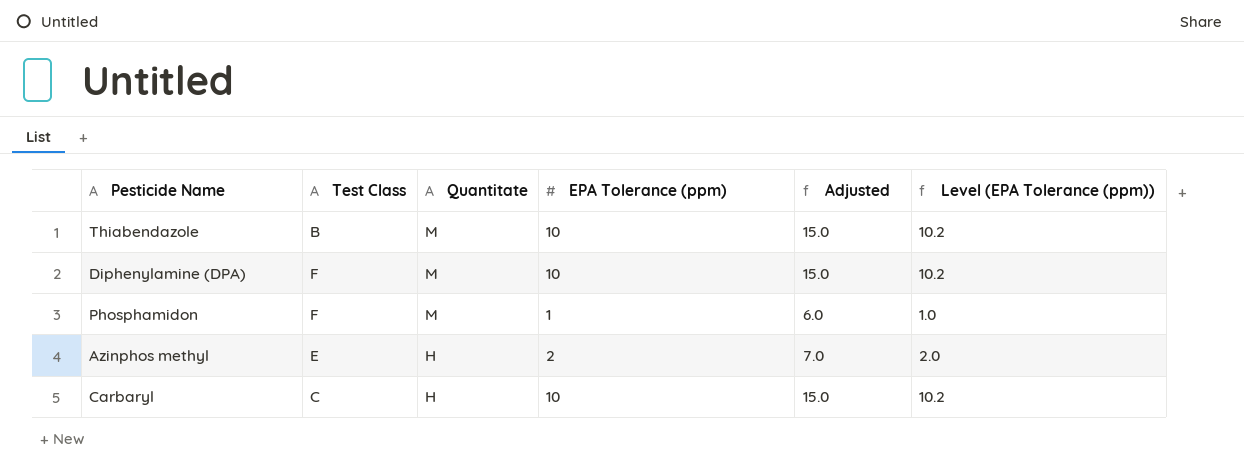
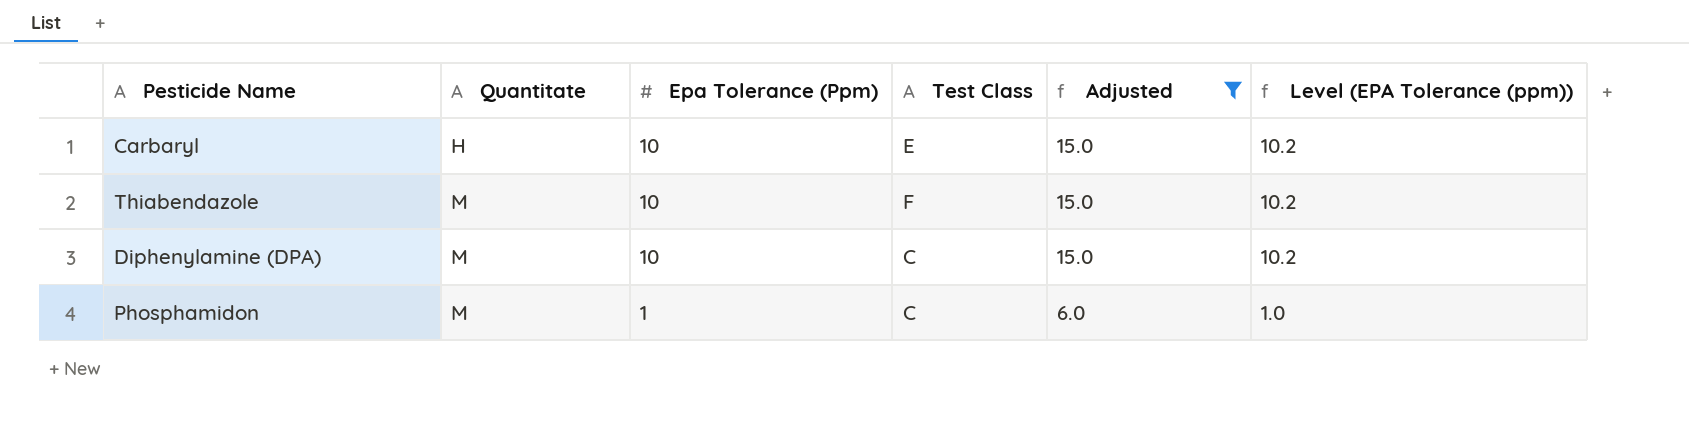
filter: none -> Adjusted != 7.0
row order: Quantitate descending -> Quantitate ascending
column name: EPA Tolerance (ppm) -> Epa Tolerance (Ppm)
column Test Class | position: 2 -> 4
Carbaryl | Test Class: C -> E
Thiabendazole | Test Class: B -> F
Diphenylamine (DPA) | Test Class: F -> C
Phosphamidon | Test Class: F -> C

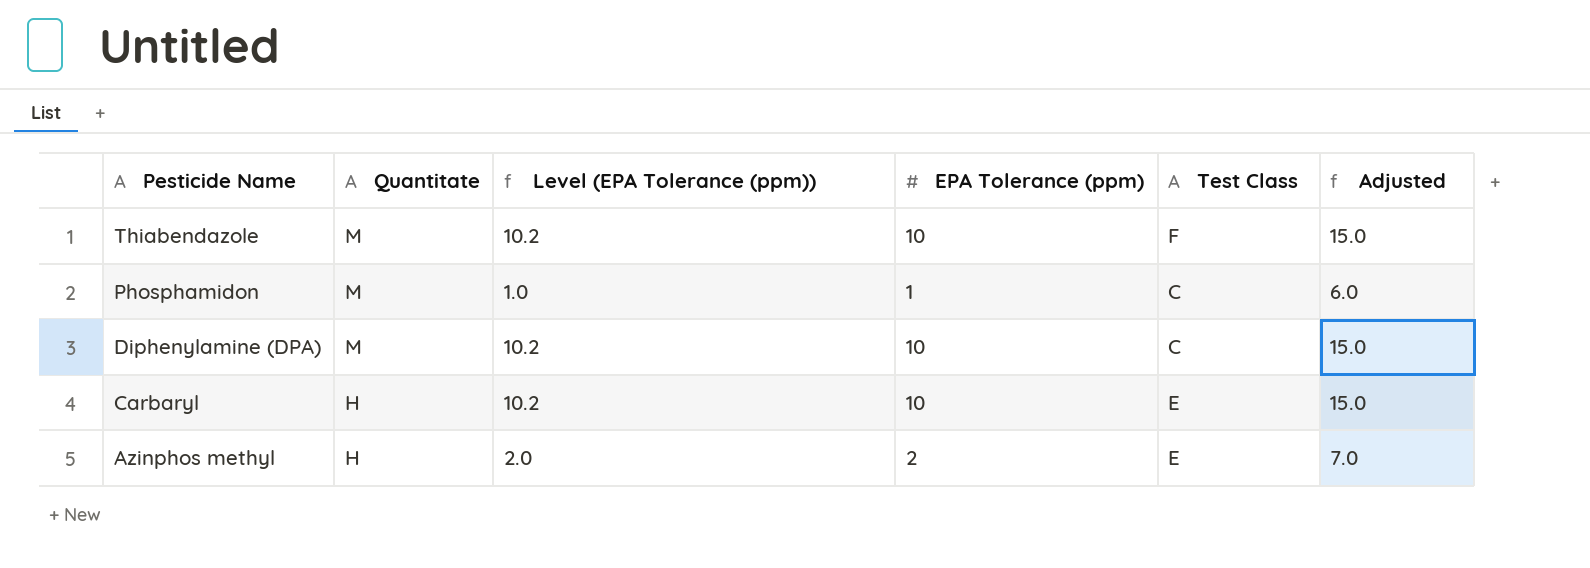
filter: Adjusted != 7.0 -> none
row order: Quantitate ascending -> Pesticide Name descending
column Level (EPA Tolerance (ppm)) | position: 6 -> 3
column name: Epa Tolerance (Ppm) -> EPA Tolerance (ppm)

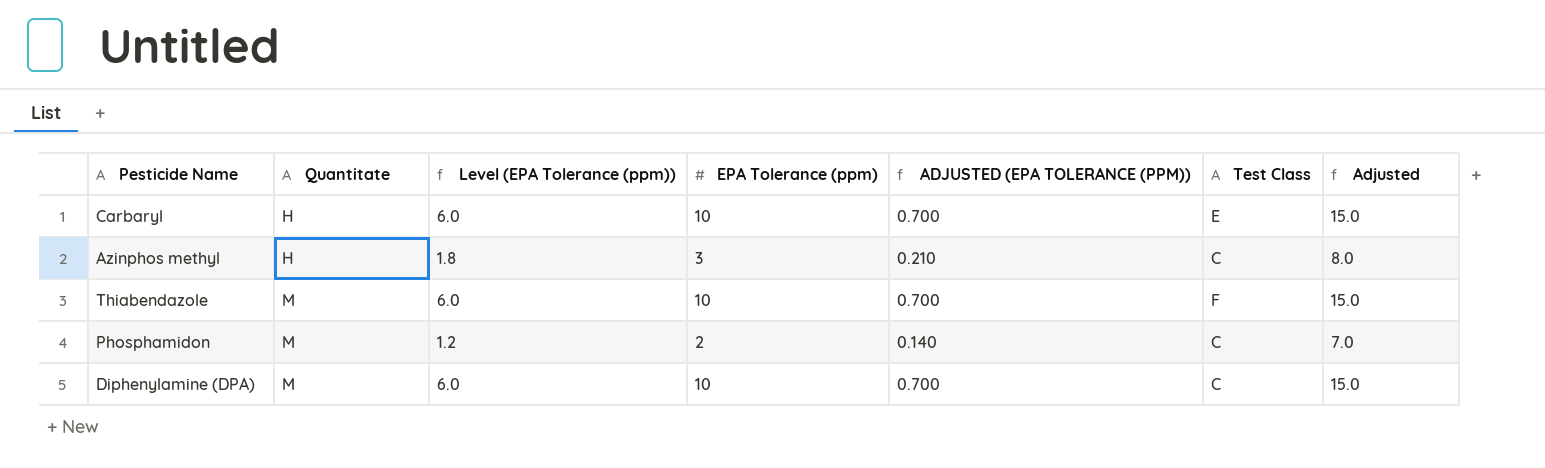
row order: Pesticide Name descending -> Quantitate ascending
column Level (EPA Tolerance (ppm)) | formula: [EPA Tolerance (ppm)] * 1.02 -> [EPA Tolerance (ppm)] * 0.6
column ADJUSTED (EPA TOLERANCE (PPM)) | formula: none -> [EPA Tolerance (ppm)] * 0.07
Azinphos methyl | EPA Tolerance (ppm): 2 -> 3
Azinphos methyl | Test Class: E -> C
Azinphos methyl | Adjusted: 7.0 -> 8.0
Phosphamidon | EPA Tolerance (ppm): 1 -> 2
Phosphamidon | Adjusted: 6.0 -> 7.0

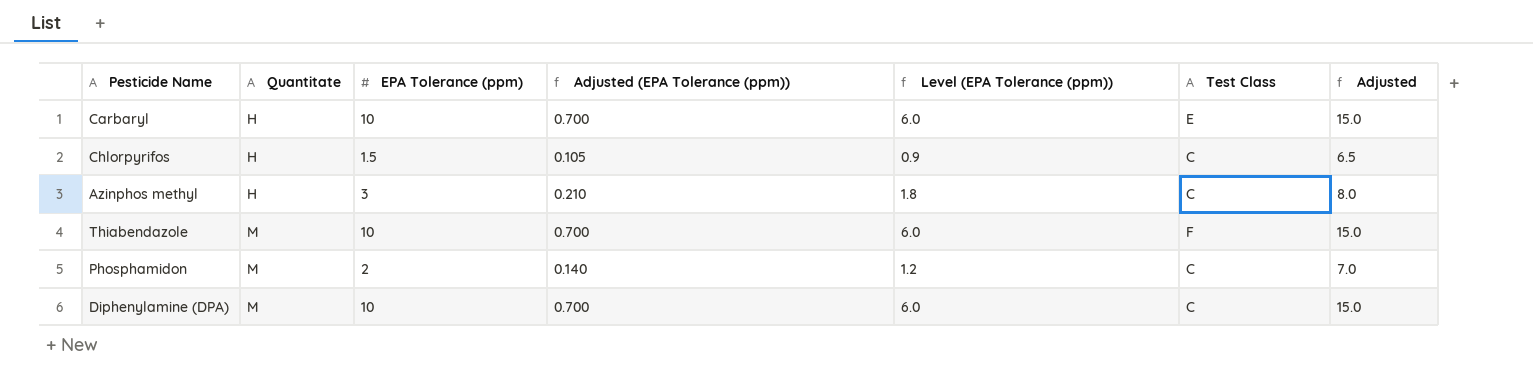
column name: ADJUSTED (EPA TOLERANCE (PPM)) -> Adjusted (EPA Tolerance (ppm))
column Level (EPA Tolerance (ppm)) | position: 3 -> 5
row Chlorpyrifos: none -> H | 1.5 | 0.105 | 0.9 | C | 6.5

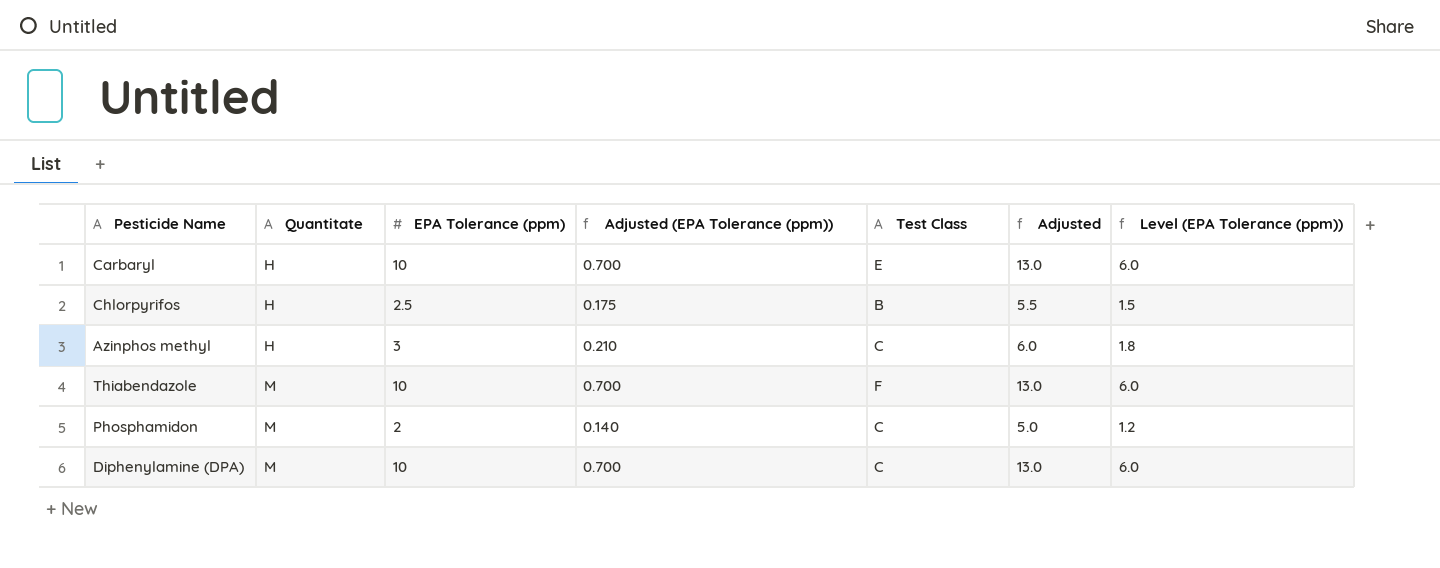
column Adjusted | formula: [EPA Tolerance (ppm)] + 5 -> [EPA Tolerance (ppm)] + 3
column Level (EPA Tolerance (ppm)) | position: 5 -> 7
Chlorpyrifos | EPA Tolerance (ppm): 1.5 -> 2.5
Chlorpyrifos | Adjusted (EPA Tolerance (ppm)): 0.105 -> 0.175
Chlorpyrifos | Test Class: C -> B
Chlorpyrifos | Level (EPA Tolerance (ppm)): 0.9 -> 1.5

